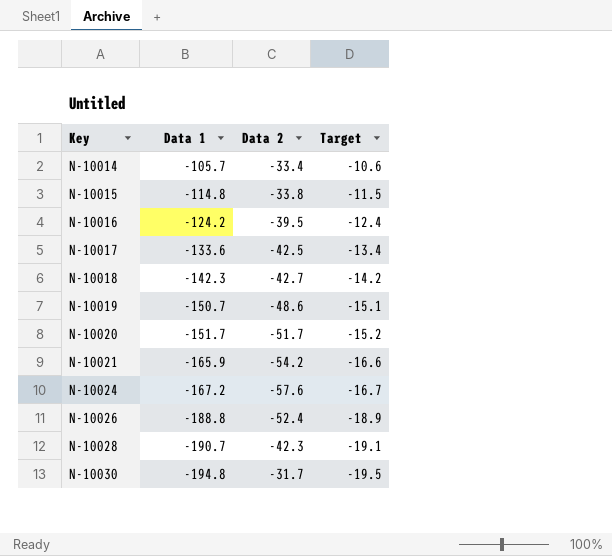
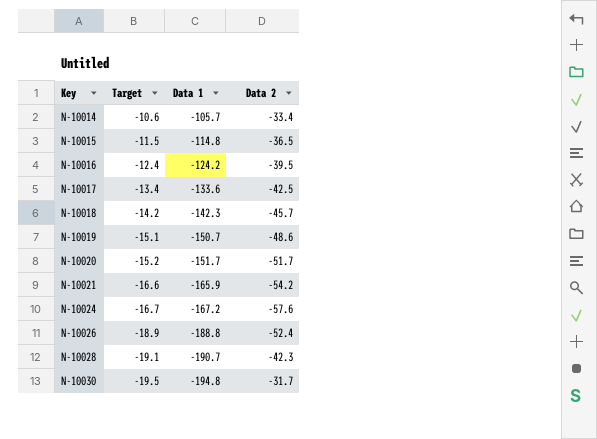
column Target | position: 4 -> 2
N-10015 | Data 2: -33.8 -> -36.5
N-10018 | Data 2: -42.7 -> -45.7

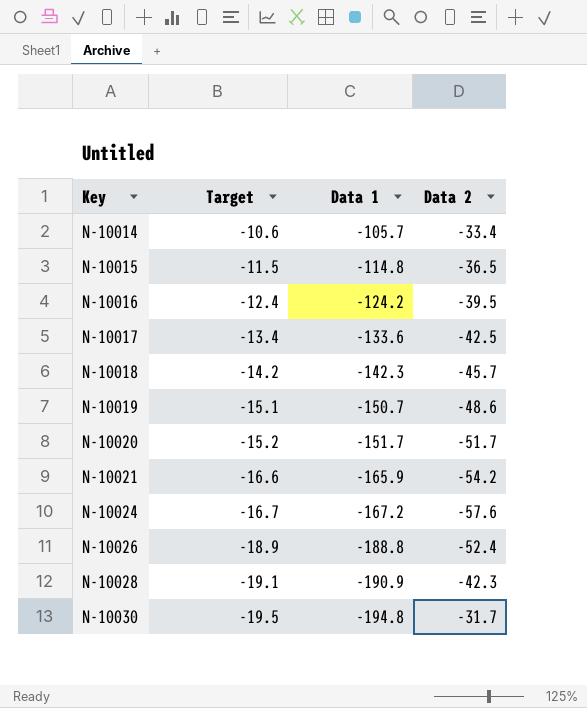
N-10028 | Data 1: -190.7 -> -190.9

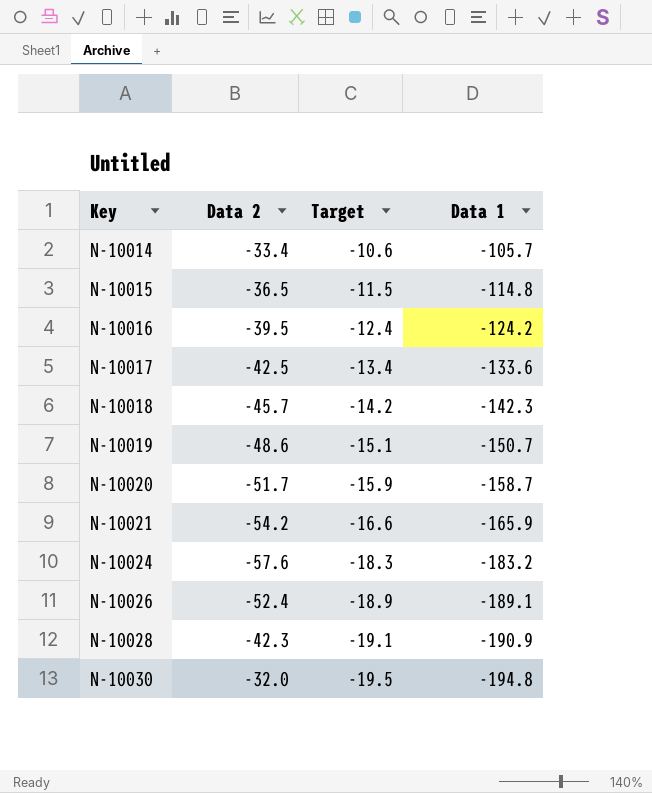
column Data 2 | position: 4 -> 2
N-10020 | Target: -15.2 -> -15.9
N-10020 | Data 1: -151.7 -> -158.7
N-10024 | Target: -16.7 -> -18.3
N-10024 | Data 1: -167.2 -> -183.2
N-10026 | Data 1: -188.8 -> -189.1
N-10030 | Data 2: -31.7 -> -32.0

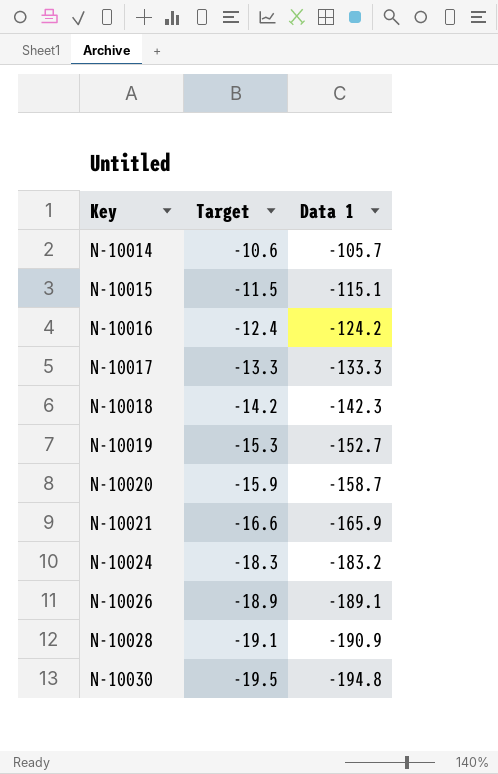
column Data 2 | position: 2 -> none
N-10015 | Data 1: -114.8 -> -115.1
N-10017 | Target: -13.4 -> -13.3
N-10017 | Data 1: -133.6 -> -133.3
N-10019 | Target: -15.1 -> -15.3
N-10019 | Data 1: -150.7 -> -152.7

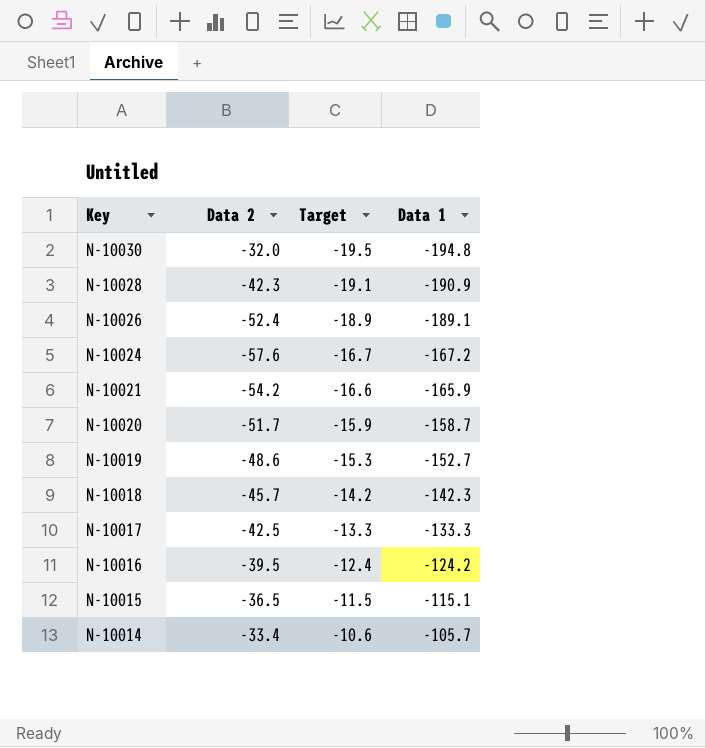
row order: Key ascending -> Key descending
column Data 2 | position: none -> 2
N-10024 | Target: -18.3 -> -16.7
N-10024 | Data 1: -183.2 -> -167.2

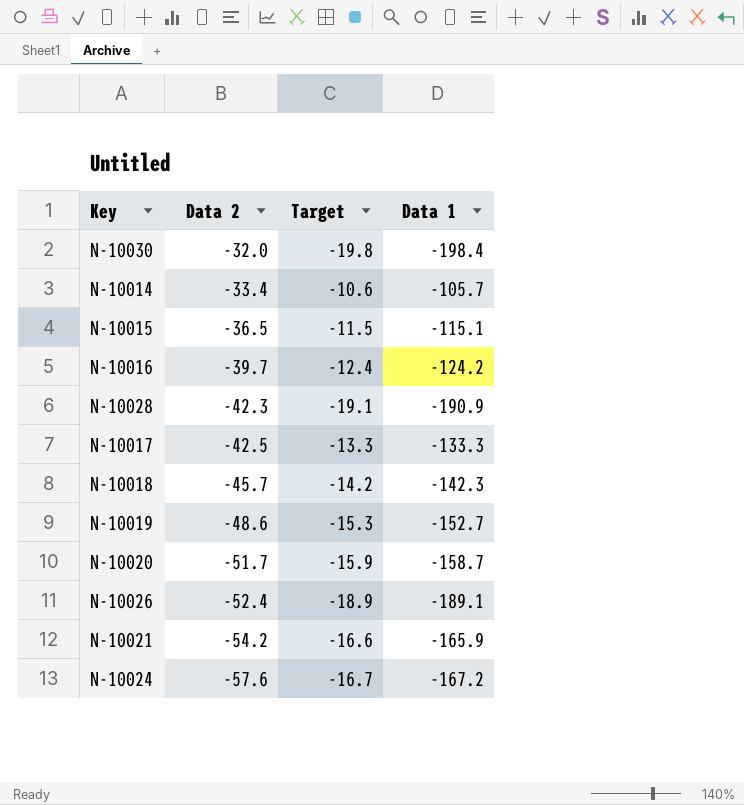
row order: Key descending -> Data 2 descending
N-10030 | Target: -19.5 -> -19.8
N-10030 | Data 1: -194.8 -> -198.4
N-10016 | Data 2: -39.5 -> -39.7

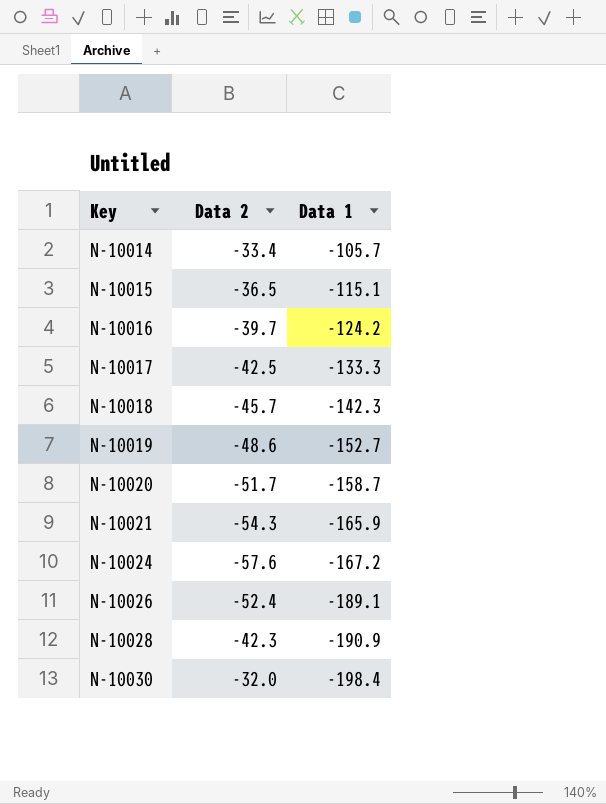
row order: Data 2 descending -> Key ascending
column Target | formula: [Data 1] * 0.1 -> none
N-10021 | Data 2: -54.2 -> -54.3

